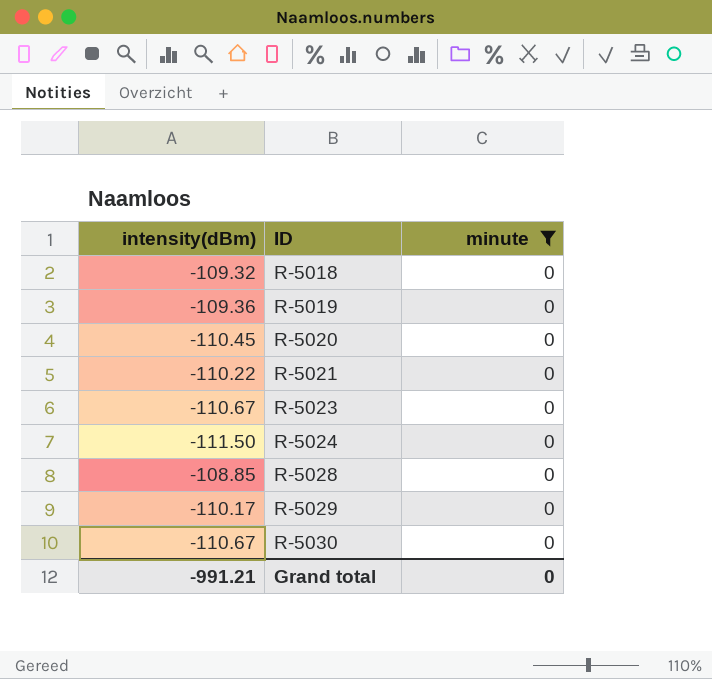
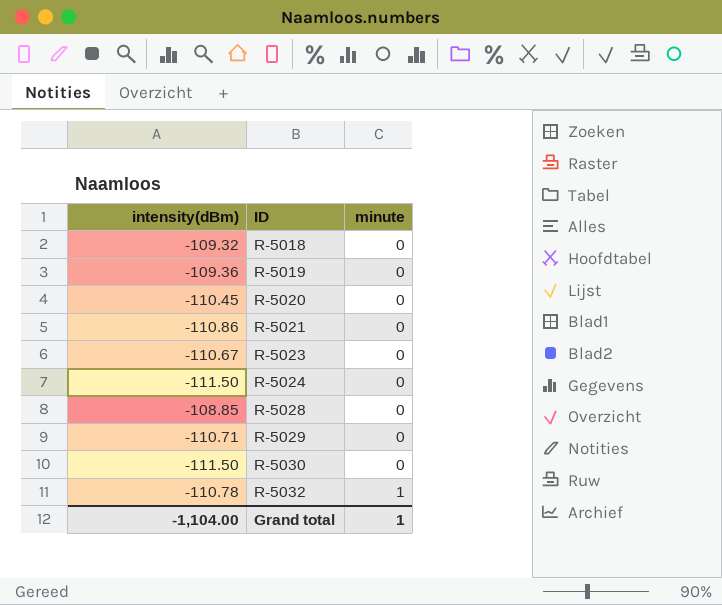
filter: minute = 0 -> none
R-5021 | intensity(dBm): -110.22 -> -110.86
R-5029 | intensity(dBm): -110.17 -> -110.71
R-5030 | intensity(dBm): -110.67 -> -111.50
Grand total | intensity(dBm): -991.21 -> -1,104.00
Grand total | minute: 0 -> 1

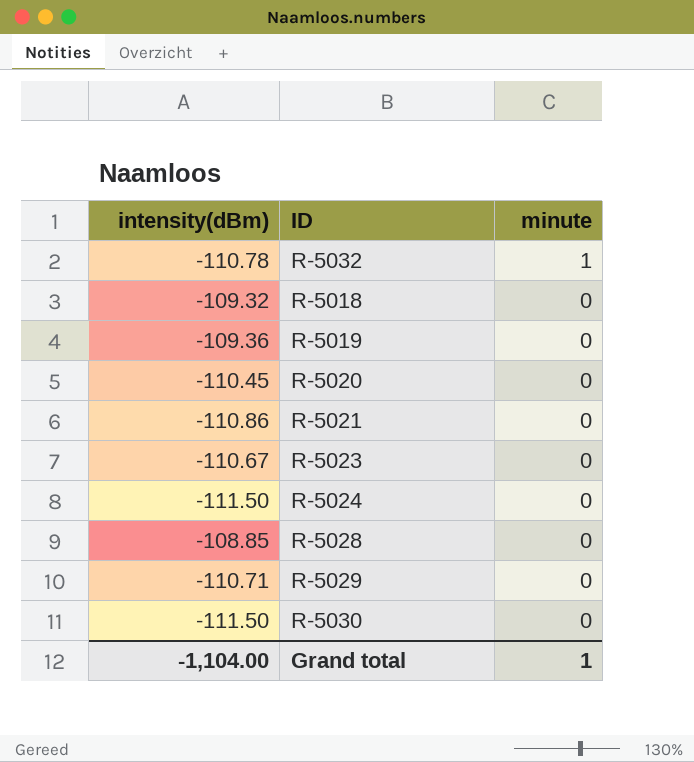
row order: ID ascending -> minute descending

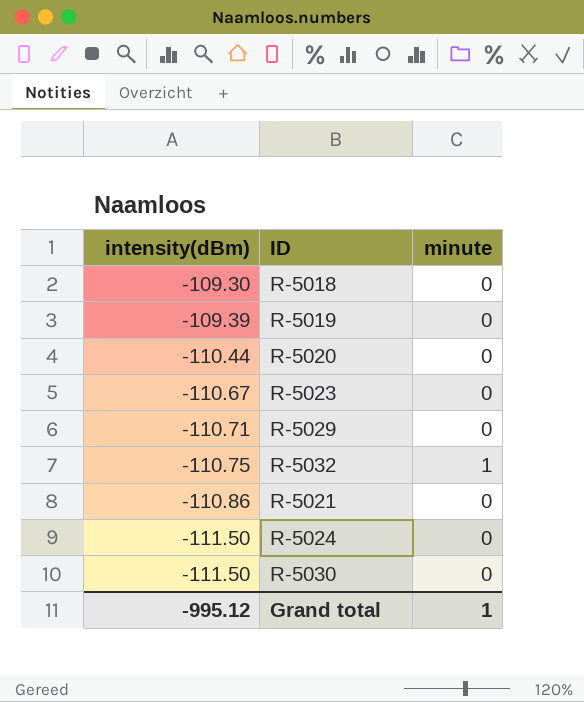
row order: minute descending -> intensity(dBm) descending
row R-5028: -108.85 | 0 -> none
R-5018 | intensity(dBm): -109.32 -> -109.30
R-5019 | intensity(dBm): -109.36 -> -109.39
R-5020 | intensity(dBm): -110.45 -> -110.44
R-5032 | intensity(dBm): -110.78 -> -110.75
Grand total | intensity(dBm): -1,104.00 -> -995.12

